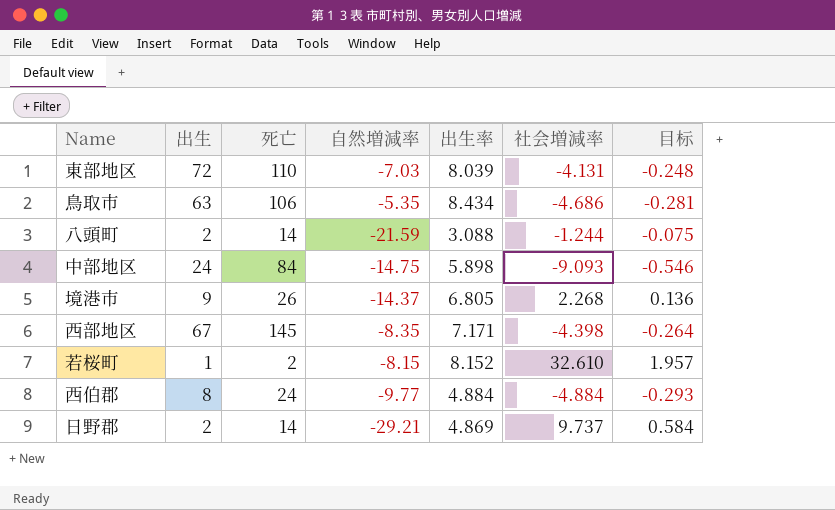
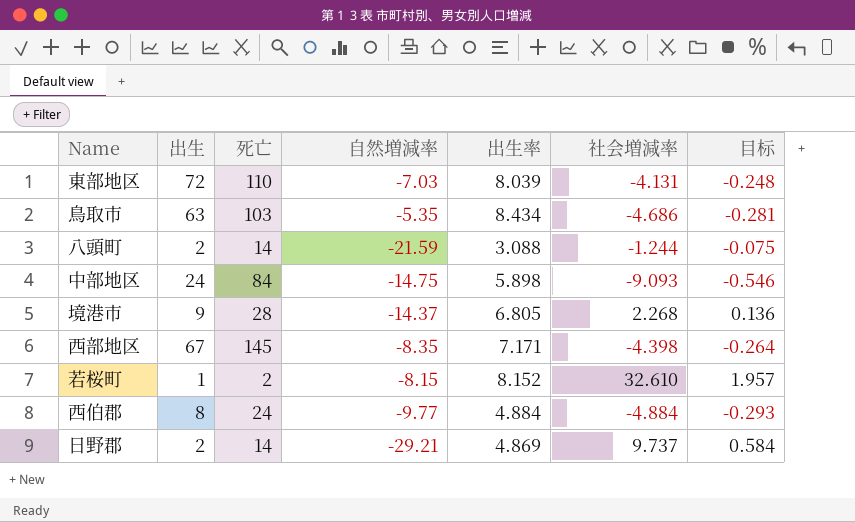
鳥取市 | 死亡: 106 -> 103
境港市 | 死亡: 26 -> 28

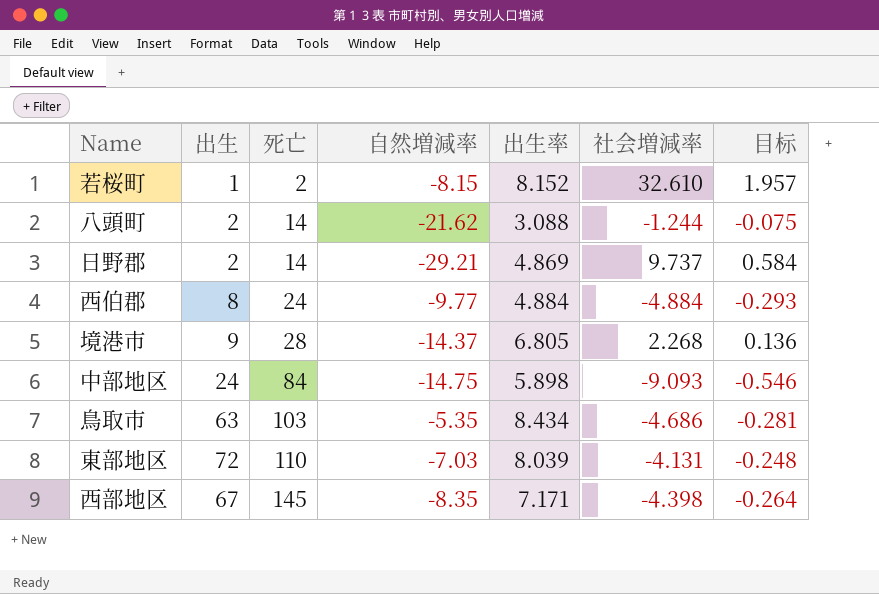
row order: none -> 死亡 ascending
八頭町 | 自然増減率: -21.59 -> -21.62

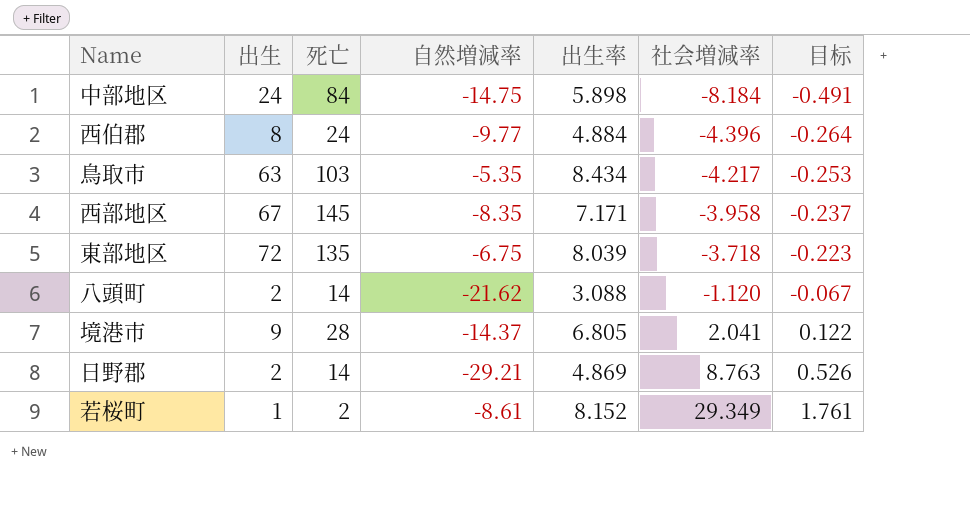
row order: 死亡 ascending -> 社会増減率 ascending
中部地区 | 社会増減率: -9.093 -> -8.184
中部地区 | 目标: -0.546 -> -0.491
西伯郡 | 社会増減率: -4.884 -> -4.396
西伯郡 | 目标: -0.293 -> -0.264
鳥取市 | 社会増減率: -4.686 -> -4.217
鳥取市 | 目标: -0.281 -> -0.253
西部地区 | 社会増減率: -4.398 -> -3.958
西部地区 | 目标: -0.264 -> -0.237
東部地区 | 死亡: 110 -> 135
東部地区 | 自然増減率: -7.03 -> -6.75
東部地区 | 社会増減率: -4.131 -> -3.718
東部地区 | 目标: -0.248 -> -0.223
八頭町 | 社会増減率: -1.244 -> -1.120
八頭町 | 目标: -0.075 -> -0.067
境港市 | 社会増減率: 2.268 -> 2.041
境港市 | 目标: 0.136 -> 0.122
日野郡 | 社会増減率: 9.737 -> 8.763
日野郡 | 目标: 0.584 -> 0.526
若桜町 | 自然増減率: -8.15 -> -8.61
若桜町 | 社会増減率: 32.610 -> 29.349
若桜町 | 目标: 1.957 -> 1.761

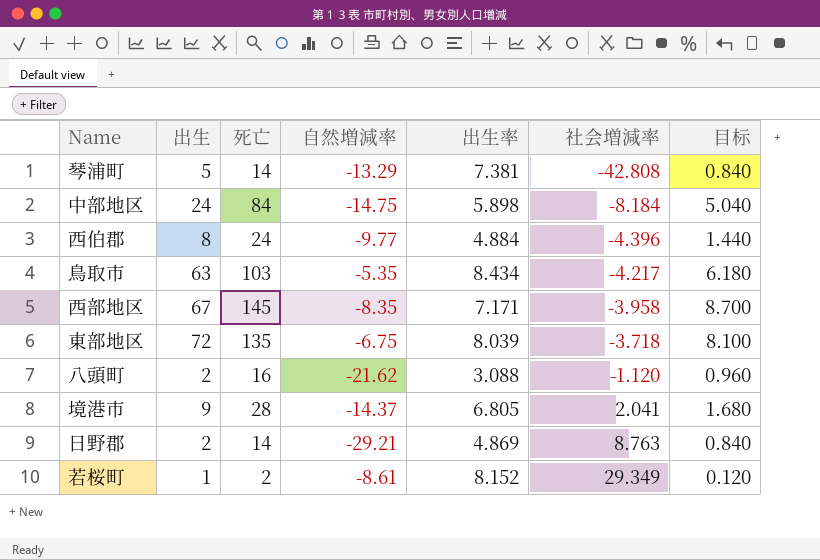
column 目标 | formula: [社会増減率] * 0.06 -> [死亡] * 0.06
row 琴浦町: none -> 5 | 14 | -13.29 | 7.381 | -42.808 | 0.840
八頭町 | 死亡: 14 -> 16

